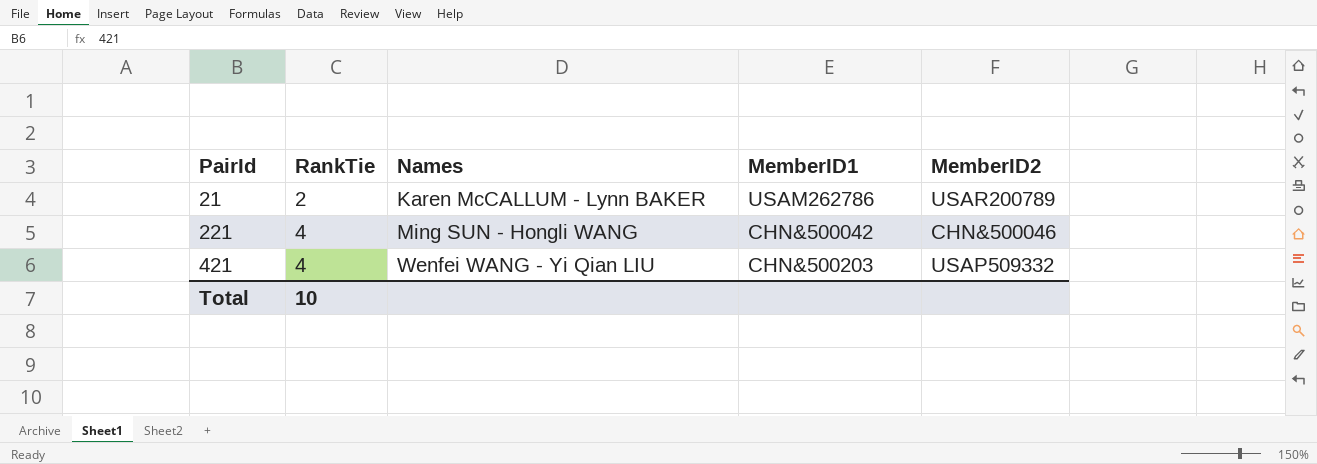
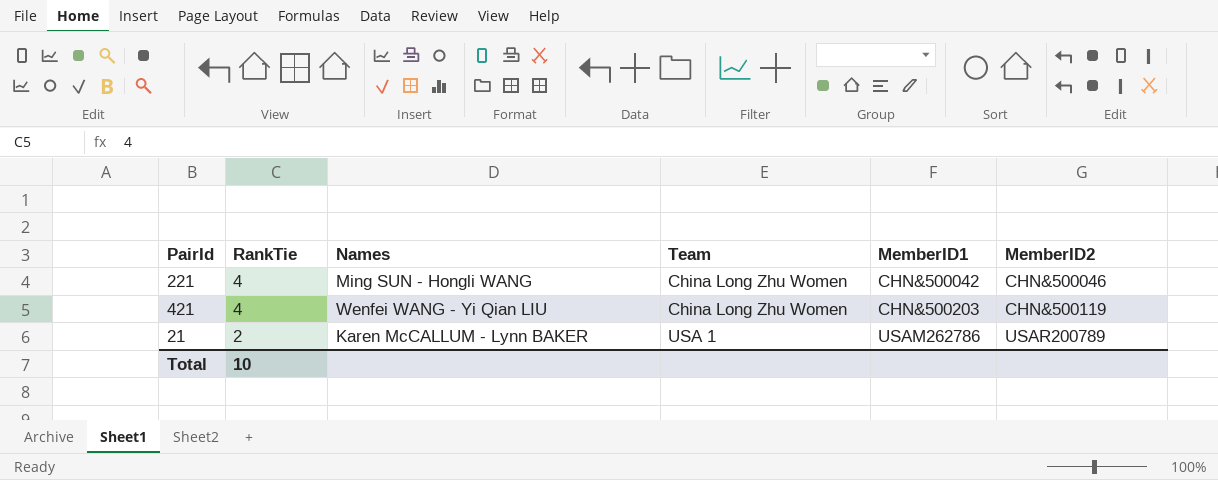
row order: PairId ascending -> RankTie descending
column Team | position: none -> 4
421 | MemberID2: USAP509332 -> CHN&500119

